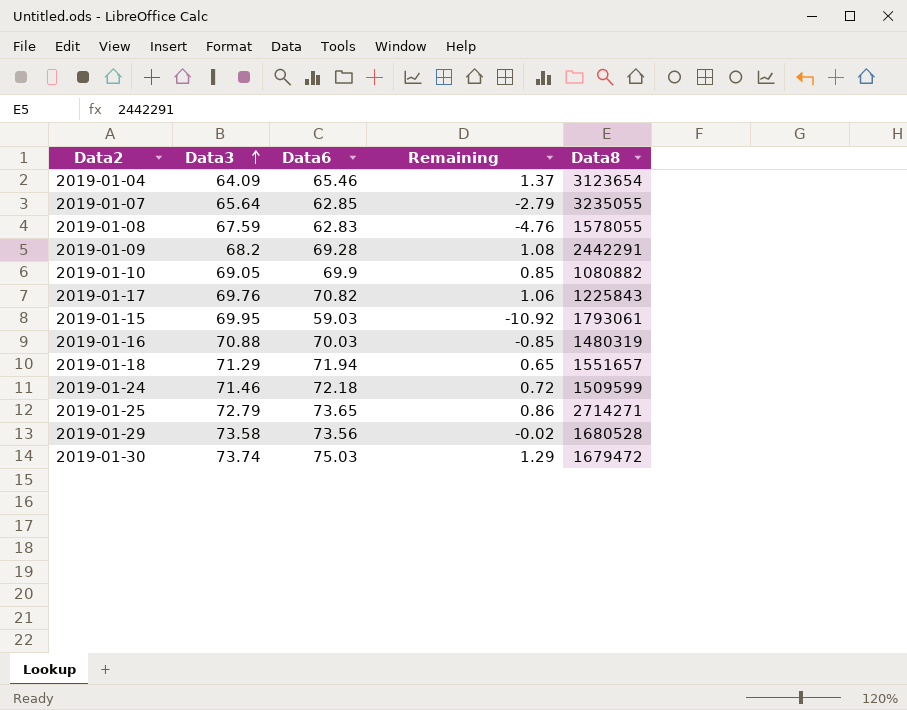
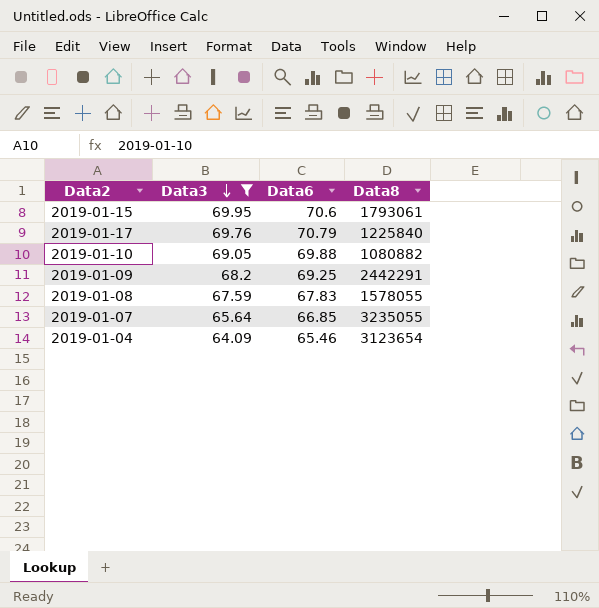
filter: none -> Data3 <= 69.95
row order: Data3 ascending -> Data3 descending
column Remaining | formula: [Data6] - [Data3] -> none
2019-01-15 | Data6: 59.03 -> 70.6
2019-01-17 | Data6: 70.82 -> 70.79
2019-01-17 | Data8: 1225843 -> 1225840
2019-01-10 | Data6: 69.9 -> 69.88
2019-01-09 | Data6: 69.28 -> 69.25
2019-01-08 | Data6: 62.83 -> 67.83
2019-01-07 | Data6: 62.85 -> 66.85

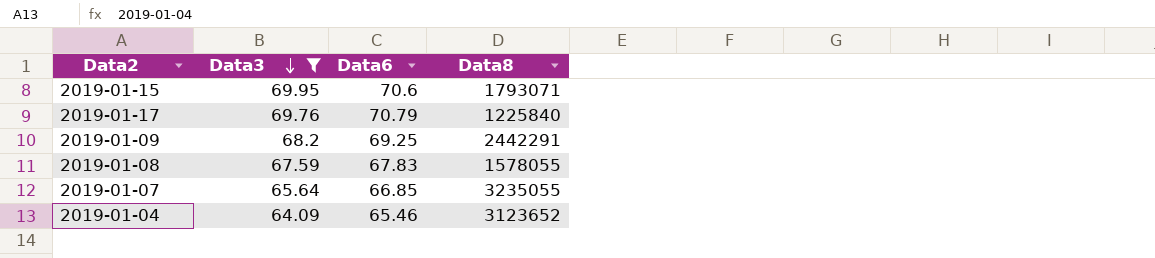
row 2019-01-10: 69.05 | 69.88 | 1080882 -> none
2019-01-15 | Data8: 1793061 -> 1793071
2019-01-04 | Data8: 3123654 -> 3123652

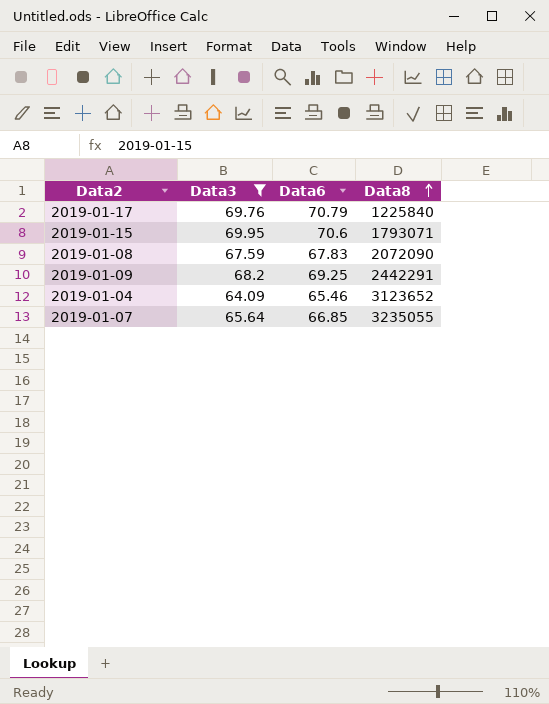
row order: Data3 descending -> Data8 ascending
2019-01-08 | Data8: 1578055 -> 2072090

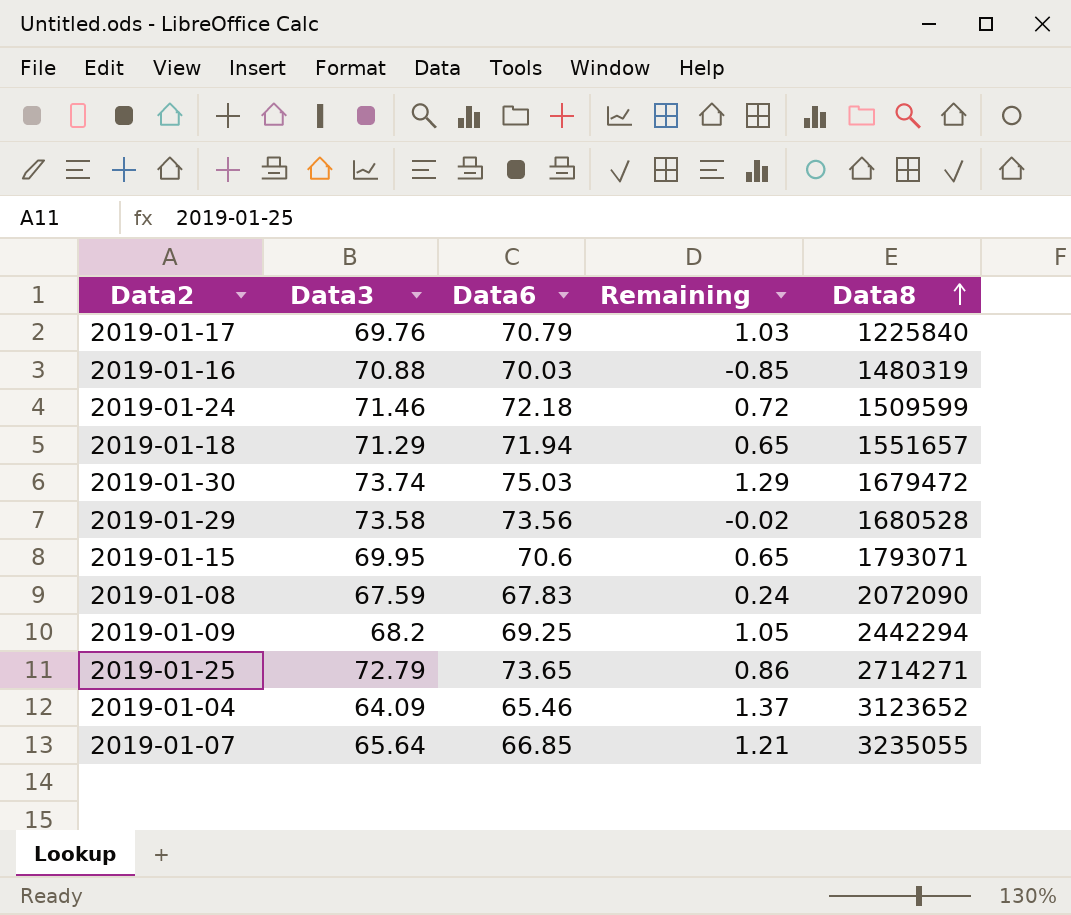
filter: Data3 <= 69.95 -> none
column Remaining | formula: none -> [Data6] - [Data3]
2019-01-09 | Data8: 2442291 -> 2442294

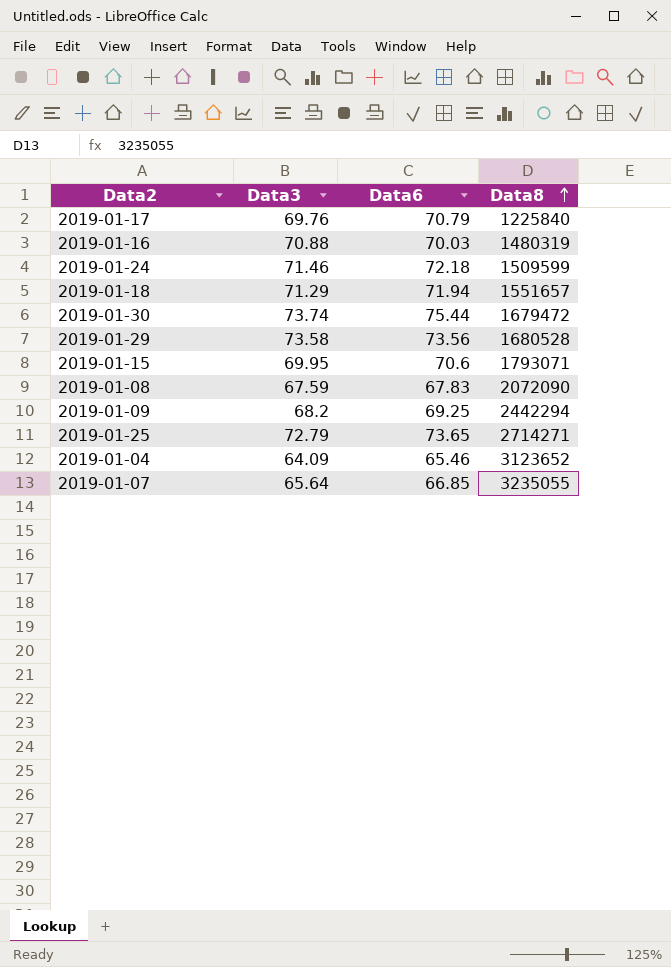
column Remaining | formula: [Data6] - [Data3] -> none
2019-01-30 | Data6: 75.03 -> 75.44

